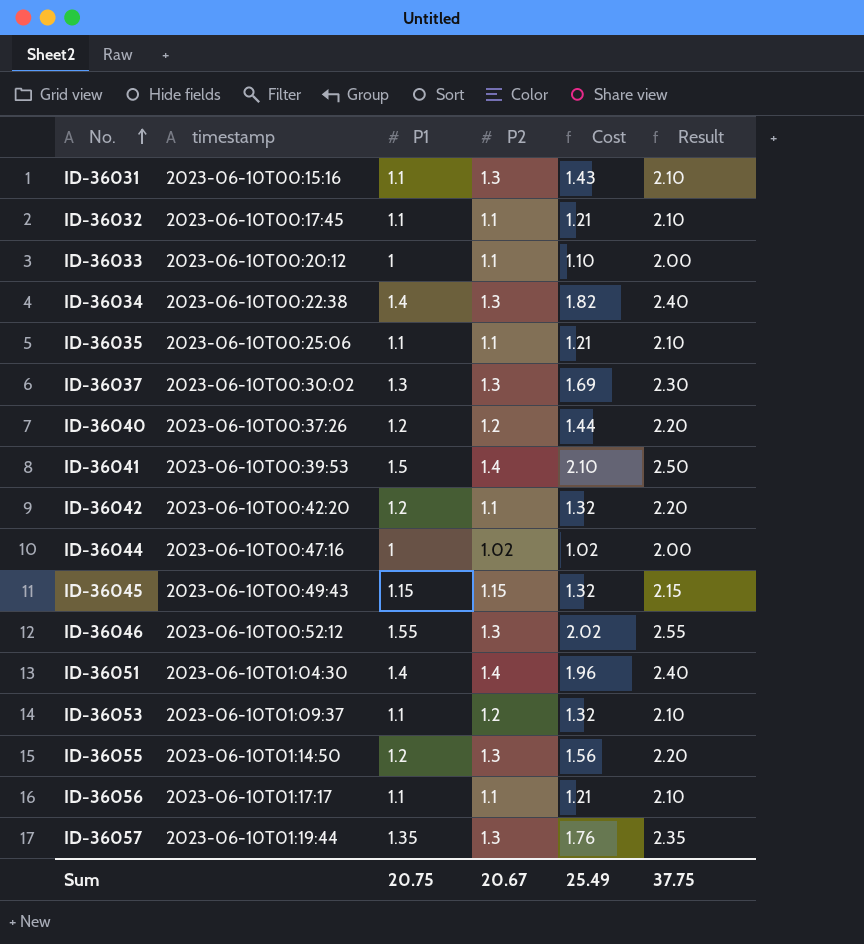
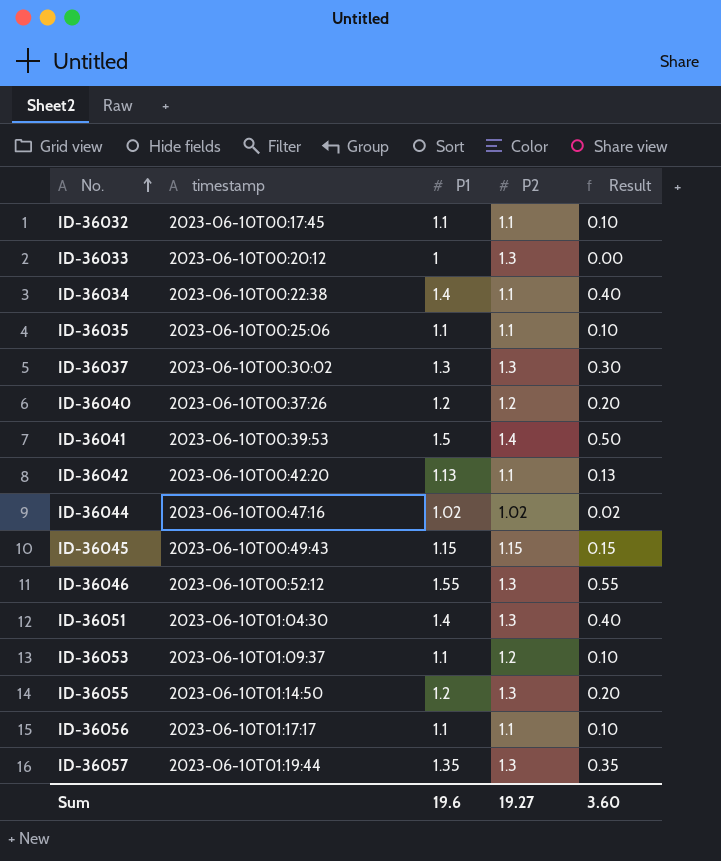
column Cost | formula: [P1] * [P2] -> none
column Result | formula: [P1] + 1 -> [P1] - 1
row ID-36031: 2023-06-10T00:15:16 | 1.1 | 1.3 | 1.43 | 2.10 -> none
ID-36033 | P2: 1.1 -> 1.3
ID-36034 | P2: 1.3 -> 1.1
ID-36042 | P1: 1.2 -> 1.13
ID-36044 | P1: 1 -> 1.02
ID-36051 | P2: 1.4 -> 1.3
Sum | P1: 20.75 -> 19.6
Sum | P2: 20.67 -> 19.27
Sum | Result: 37.75 -> 3.60

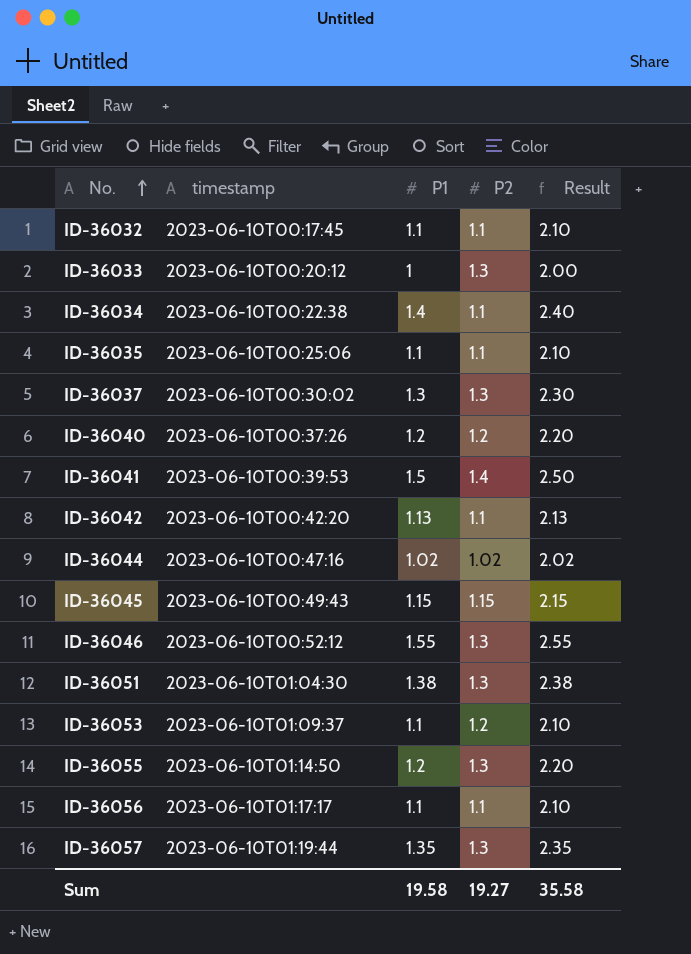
column Result | formula: [P1] - 1 -> [P1] + 1
ID-36051 | P1: 1.4 -> 1.38
Sum | P1: 19.6 -> 19.58
Sum | Result: 3.60 -> 35.58

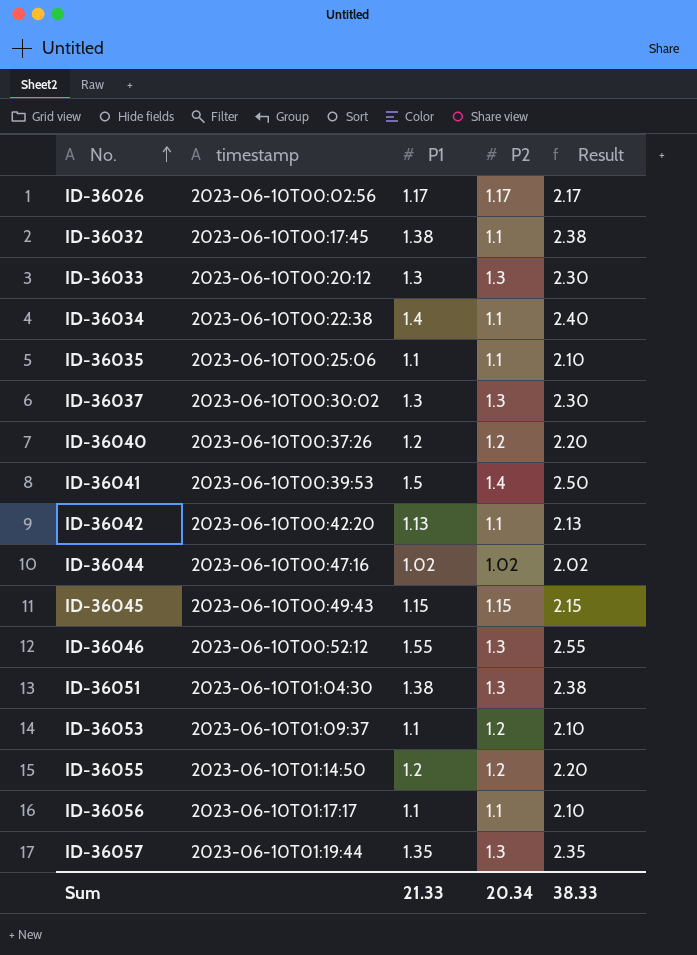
row ID-36026: none -> 2023-06-10T00:02:56 | 1.17 | 1.17 | 2.17
ID-36032 | P1: 1.1 -> 1.38
ID-36032 | Result: 2.10 -> 2.38
ID-36033 | P1: 1 -> 1.3
ID-36033 | Result: 2.00 -> 2.30
ID-36055 | P2: 1.3 -> 1.2
Sum | P1: 19.58 -> 21.33
Sum | P2: 19.27 -> 20.34
Sum | Result: 35.58 -> 38.33

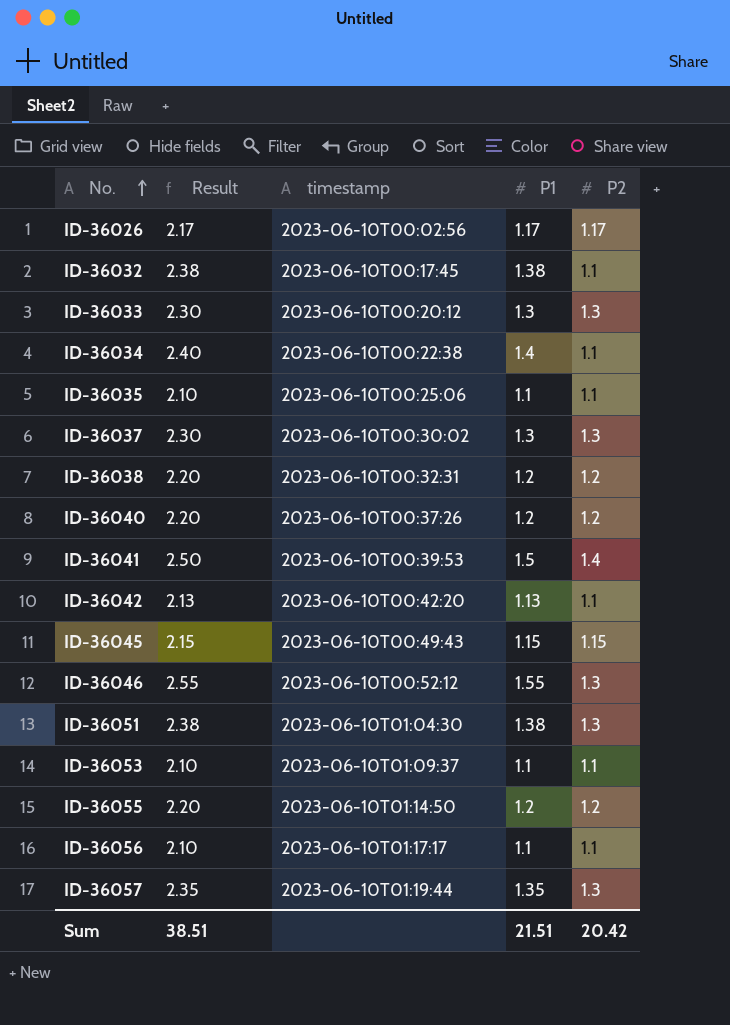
column Result | position: 5 -> 2
row ID-36044: 2023-06-10T00:47:16 | 1.02 | 1.02 | 2.02 -> none
row ID-36038: none -> 2.20 | 2023-06-10T00:32:31 | 1.2 | 1.2
ID-36053 | P2: 1.2 -> 1.1
Sum | Result: 38.33 -> 38.51
Sum | P1: 21.33 -> 21.51
Sum | P2: 20.34 -> 20.42

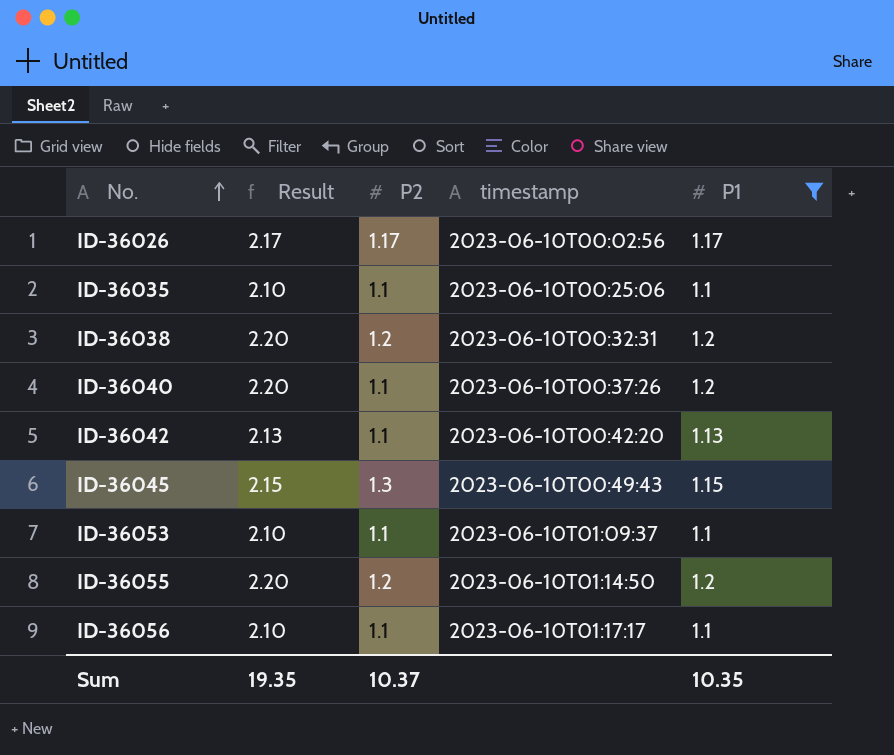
filter: none -> P1 <= 1.2
column P2 | position: 5 -> 3
ID-36040 | P2: 1.2 -> 1.1
ID-36045 | P2: 1.15 -> 1.3
Sum | Result: 38.51 -> 19.35
Sum | P2: 20.42 -> 10.37
Sum | P1: 21.51 -> 10.35

